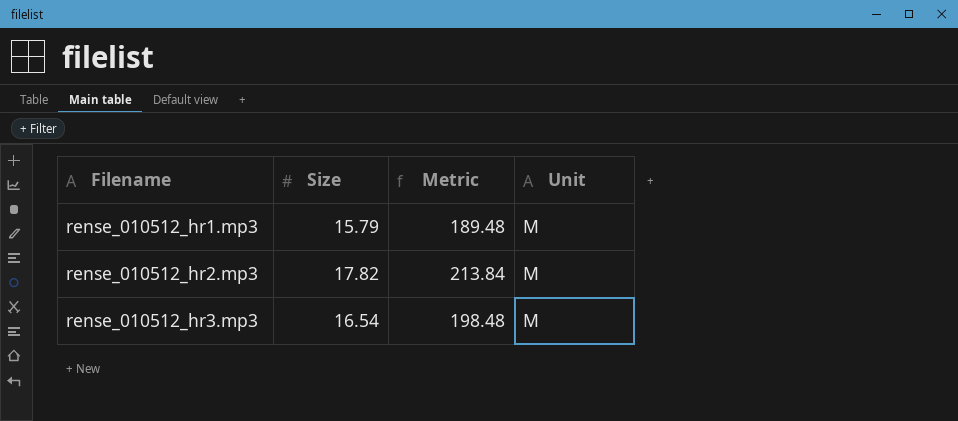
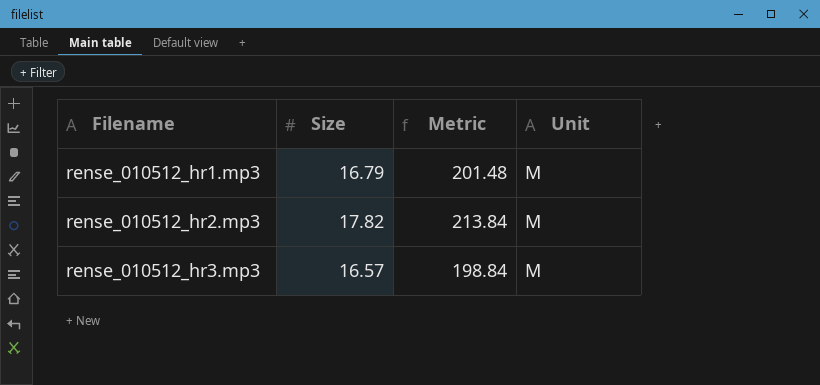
rense_010512_hr1.mp3 | Size: 15.79 -> 16.79
rense_010512_hr1.mp3 | Metric: 189.48 -> 201.48
rense_010512_hr3.mp3 | Size: 16.54 -> 16.57
rense_010512_hr3.mp3 | Metric: 198.48 -> 198.84

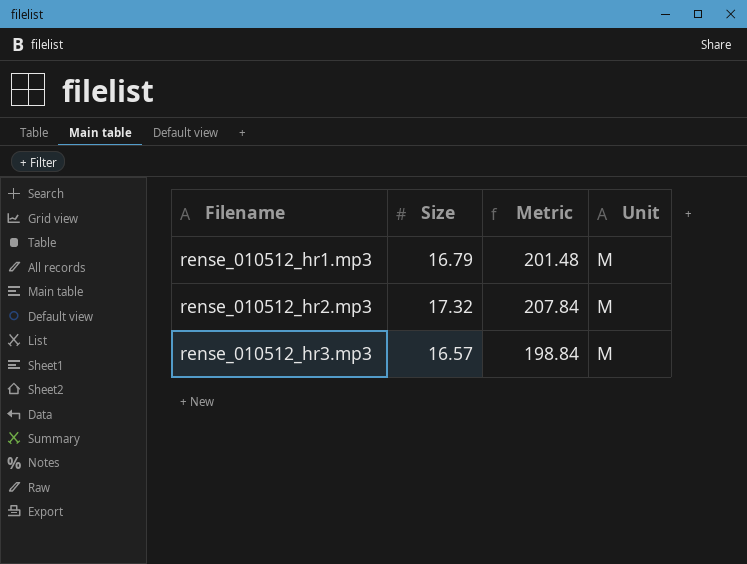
rense_010512_hr2.mp3 | Size: 17.82 -> 17.32
rense_010512_hr2.mp3 | Metric: 213.84 -> 207.84

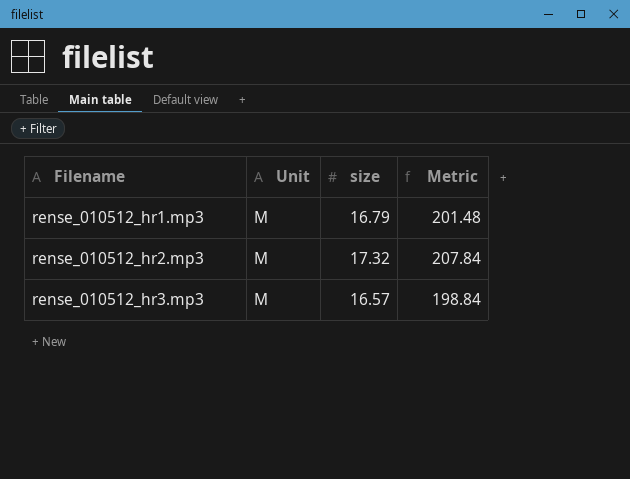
column Unit | position: 4 -> 2
column name: Size -> size

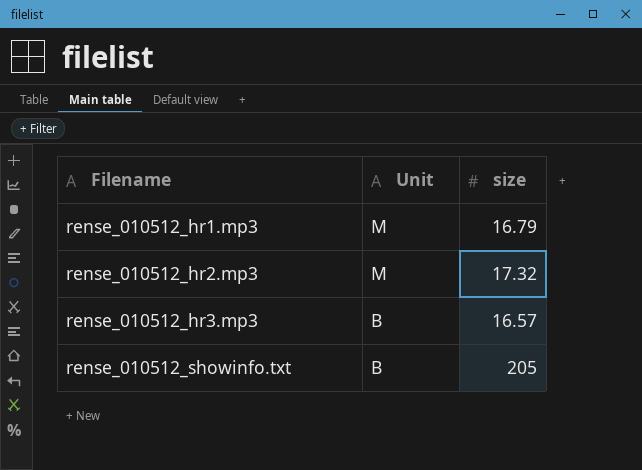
column Metric | formula: [size] * 12 -> none
rense_010512_hr3.mp3 | Unit: M -> B
row rense_010512_showinfo.txt: none -> B | 205

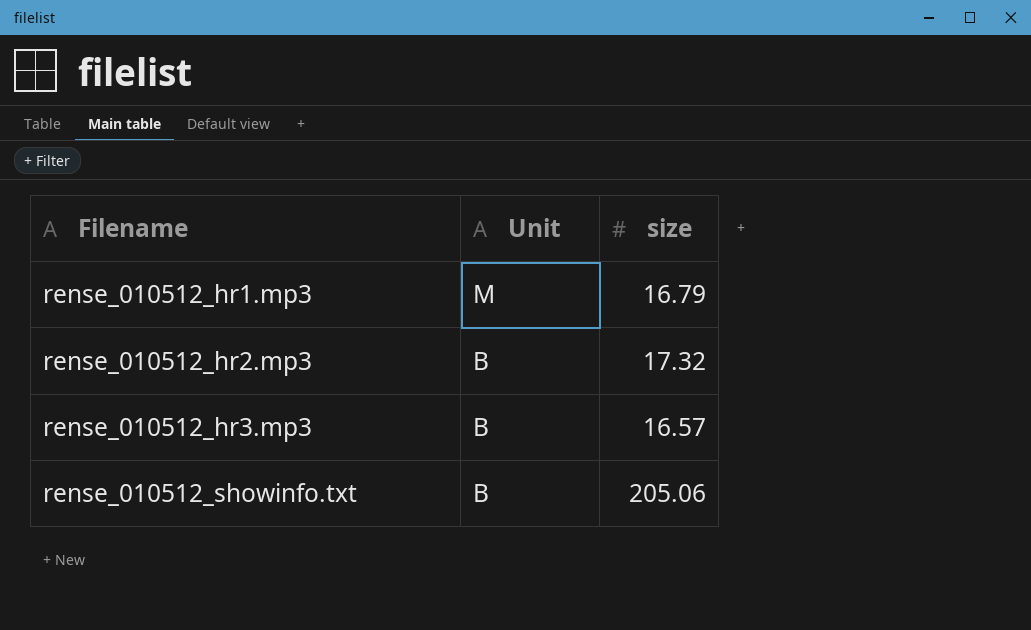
rense_010512_hr2.mp3 | Unit: M -> B
rense_010512_showinfo.txt | size: 205 -> 205.06

